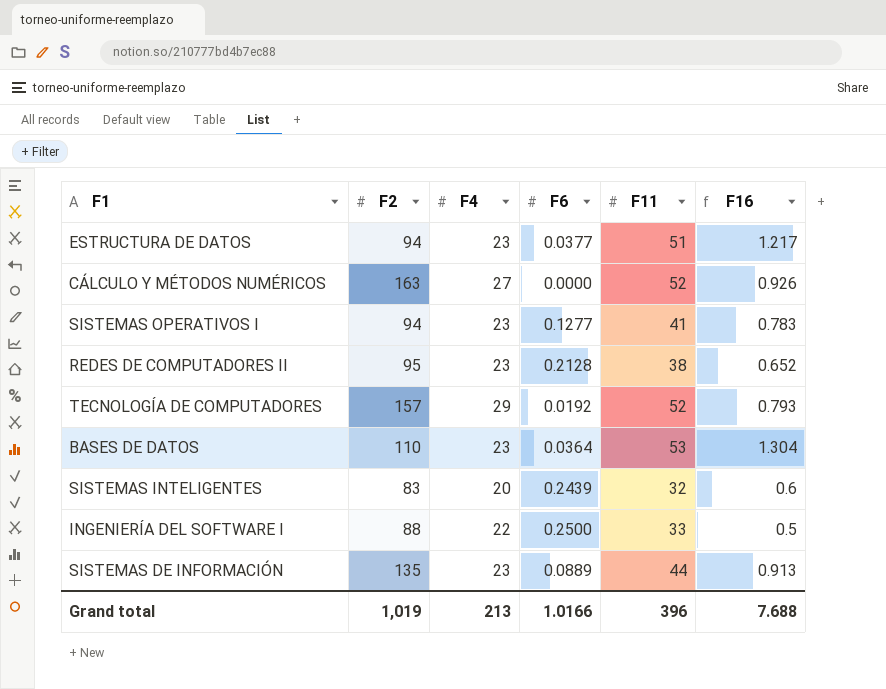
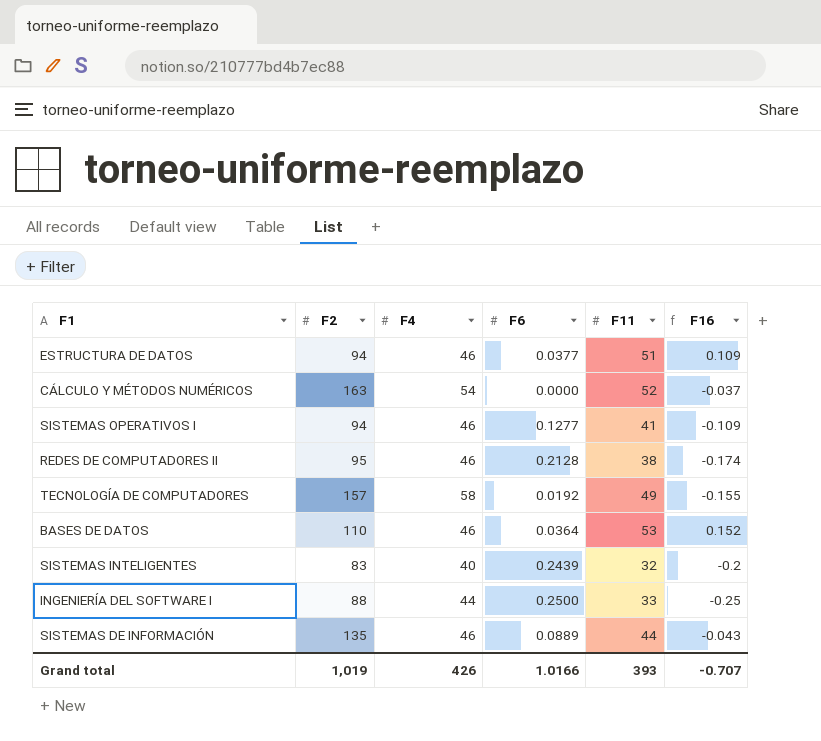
ESTRUCTURA DE DATOS | F4: 23 -> 46
ESTRUCTURA DE DATOS | F16: 1.217 -> 0.109
CÁLCULO Y MÉTODOS NUMÉRICOS | F4: 27 -> 54
CÁLCULO Y MÉTODOS NUMÉRICOS | F16: 0.926 -> -0.037
SISTEMAS OPERATIVOS I | F4: 23 -> 46
SISTEMAS OPERATIVOS I | F16: 0.783 -> -0.109
REDES DE COMPUTADORES II | F4: 23 -> 46
REDES DE COMPUTADORES II | F16: 0.652 -> -0.174
TECNOLOGÍA DE COMPUTADORES | F4: 29 -> 58
TECNOLOGÍA DE COMPUTADORES | F11: 52 -> 49
TECNOLOGÍA DE COMPUTADORES | F16: 0.793 -> -0.155
BASES DE DATOS | F4: 23 -> 46
BASES DE DATOS | F16: 1.304 -> 0.152
SISTEMAS INTELIGENTES | F4: 20 -> 40
SISTEMAS INTELIGENTES | F16: 0.6 -> -0.2
INGENIERÍA DEL SOFTWARE I | F4: 22 -> 44
INGENIERÍA DEL SOFTWARE I | F16: 0.5 -> -0.25
SISTEMAS DE INFORMACIÓN | F4: 23 -> 46
SISTEMAS DE INFORMACIÓN | F16: 0.913 -> -0.043
Grand total | F4: 213 -> 426
Grand total | F11: 396 -> 393
Grand total | F16: 7.688 -> -0.707

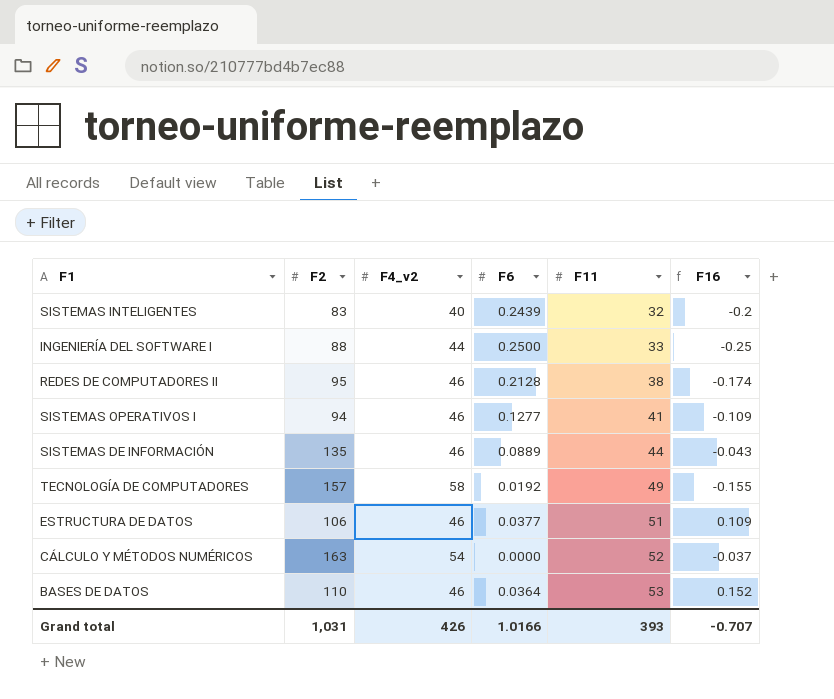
row order: none -> F11 ascending
column name: F4 -> F4_v2
ESTRUCTURA DE DATOS | F2: 94 -> 106
Grand total | F2: 1,019 -> 1,031

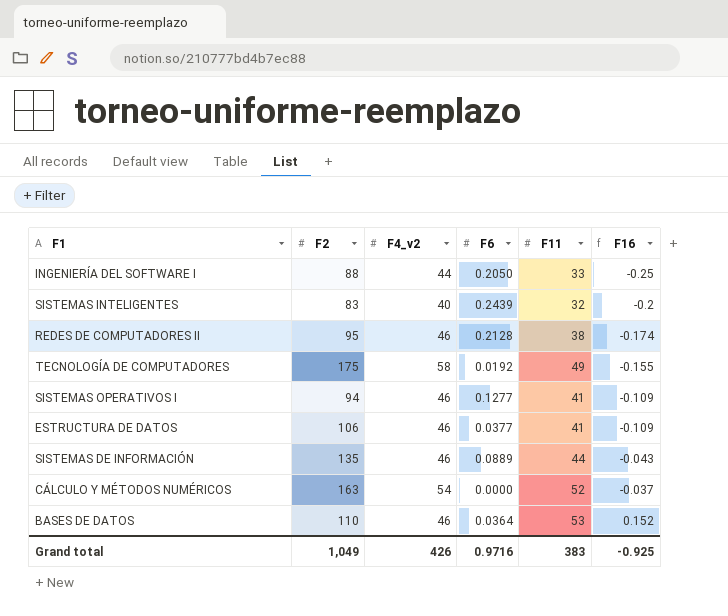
row order: F11 ascending -> F16 ascending
INGENIERÍA DEL SOFTWARE I | F6: 0.2500 -> 0.2050
TECNOLOGÍA DE COMPUTADORES | F2: 157 -> 175
ESTRUCTURA DE DATOS | F11: 51 -> 41
ESTRUCTURA DE DATOS | F16: 0.109 -> -0.109
Grand total | F2: 1,031 -> 1,049
Grand total | F6: 1.0166 -> 0.9716
Grand total | F11: 393 -> 383
Grand total | F16: -0.707 -> -0.925

